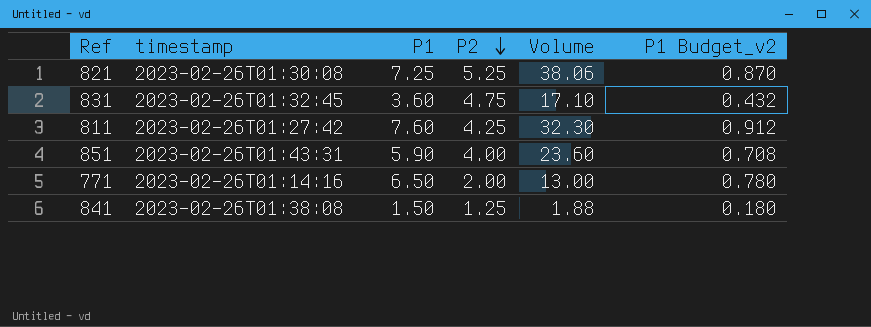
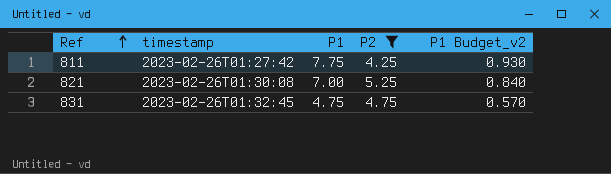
filter: none -> P2 >= 4.25
row order: P2 descending -> Ref ascending
column Volume | formula: [P1] * [P2] -> none
811 | P1: 7.60 -> 7.75
811 | P1 Budget_v2: 0.912 -> 0.930
821 | P1: 7.25 -> 7.00
821 | P1 Budget_v2: 0.870 -> 0.840
831 | P1: 3.60 -> 4.75
831 | P1 Budget_v2: 0.432 -> 0.570

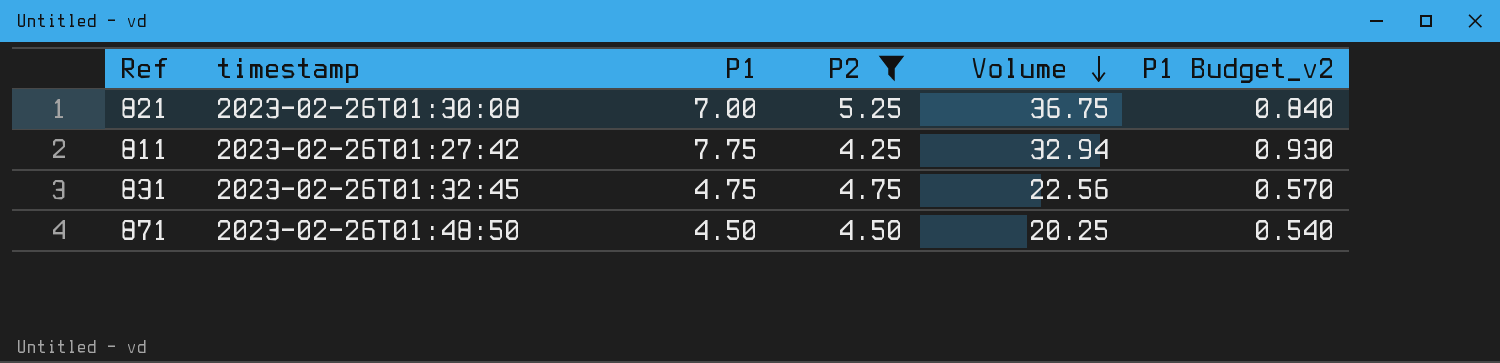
row order: Ref ascending -> Volume descending
column Volume | formula: none -> [P1] * [P2]
row 871: none -> 2023-02-26T01:48:50 | 4.50 | 4.50 | 20.25 | 0.540

